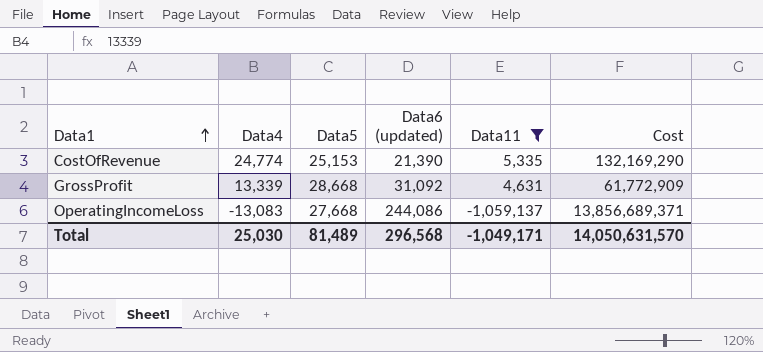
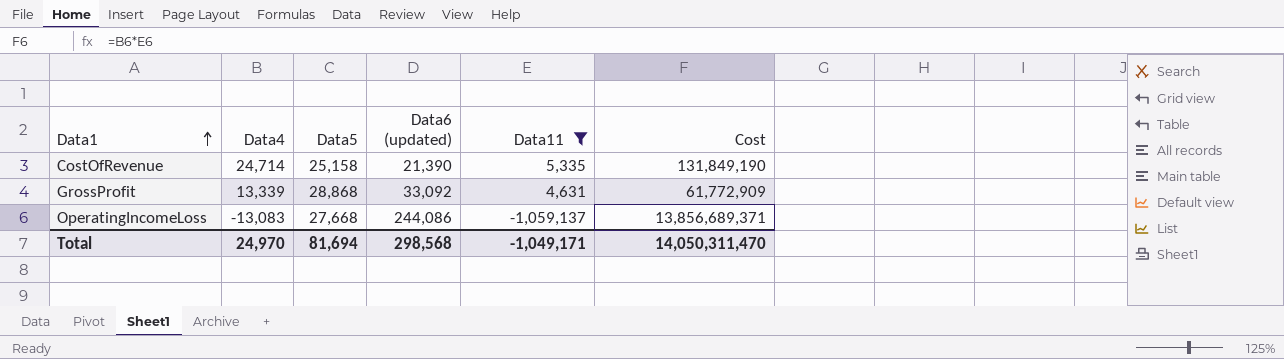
CostOfRevenue | Data4: 24,774 -> 24,714
CostOfRevenue | Data5: 25,153 -> 25,158
CostOfRevenue | Cost: 132,169,290 -> 131,849,190
GrossProfit | Data5: 28,668 -> 28,868
GrossProfit | Data6 (updated): 31,092 -> 33,092
Total | Data4: 25,030 -> 24,970
Total | Data5: 81,489 -> 81,694
Total | Data6 (updated): 296,568 -> 298,568
Total | Cost: 14,050,631,570 -> 14,050,311,470

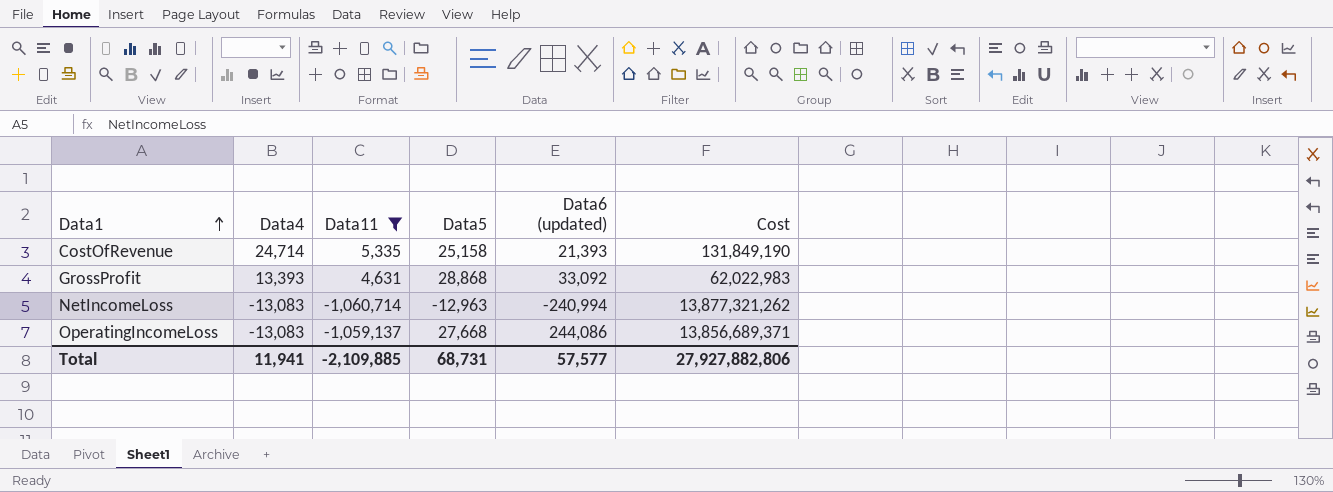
column Data11 | position: 5 -> 3
CostOfRevenue | Data6 (updated): 21,390 -> 21,393
GrossProfit | Data4: 13,339 -> 13,393
GrossProfit | Cost: 61,772,909 -> 62,022,983
row NetIncomeLoss: none -> -13,083 | -1,060,714 | -12,963 | -240,994 | 13,877,321,262
Total | Data4: 24,970 -> 11,941
Total | Data11: -1,049,171 -> -2,109,885
Total | Data5: 81,694 -> 68,731
Total | Data6 (updated): 298,568 -> 57,577
Total | Cost: 14,050,311,470 -> 27,927,882,806

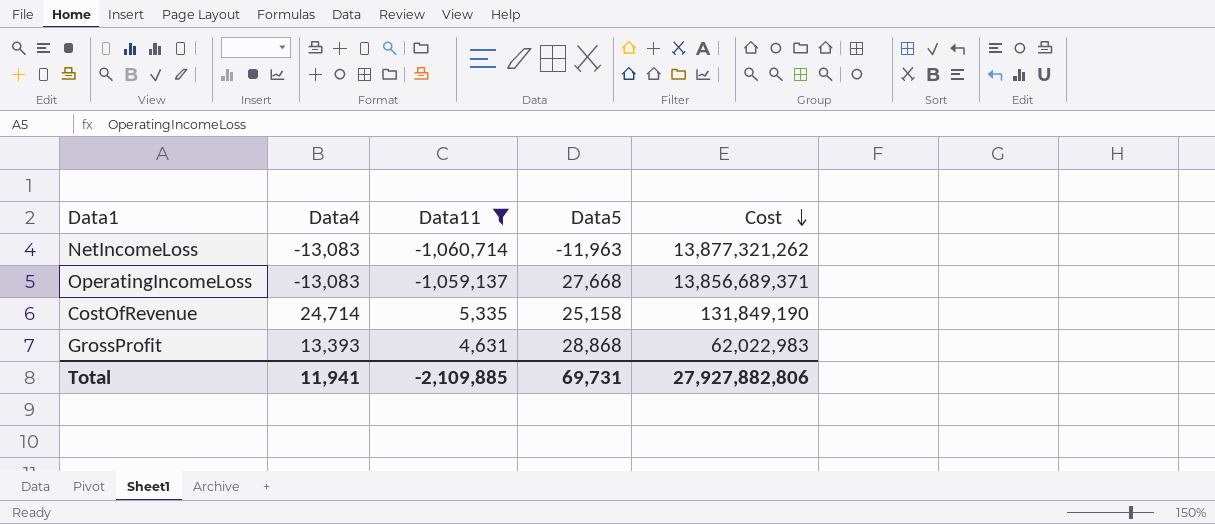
row order: Data1 ascending -> Cost descending
column Data6 (updated) | position: 5 -> none
NetIncomeLoss | Data5: -12,963 -> -11,963
Total | Data5: 68,731 -> 69,731

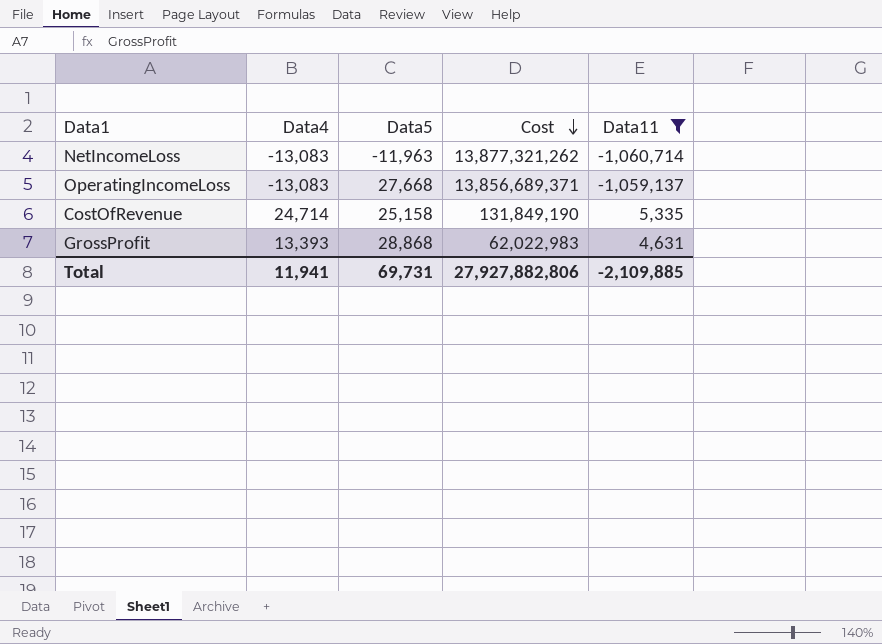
column Data11 | position: 3 -> 5

